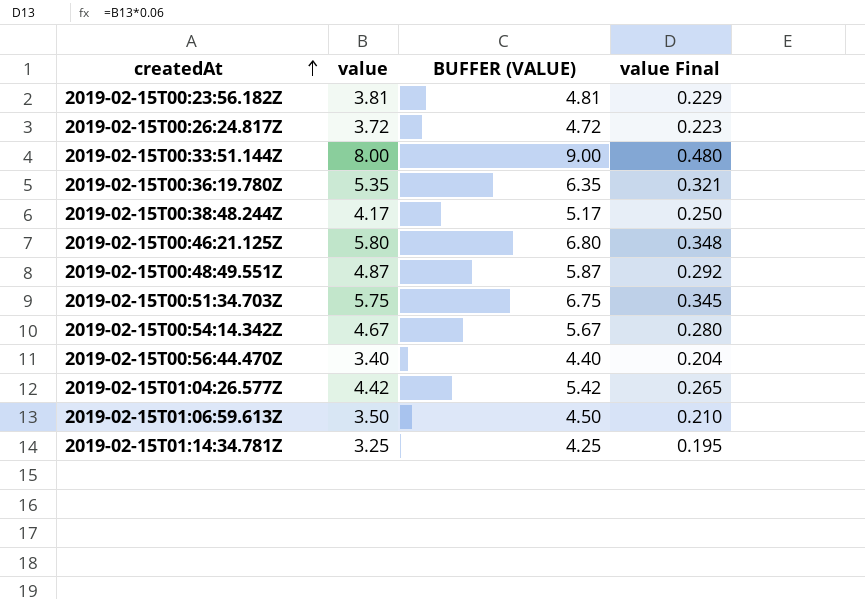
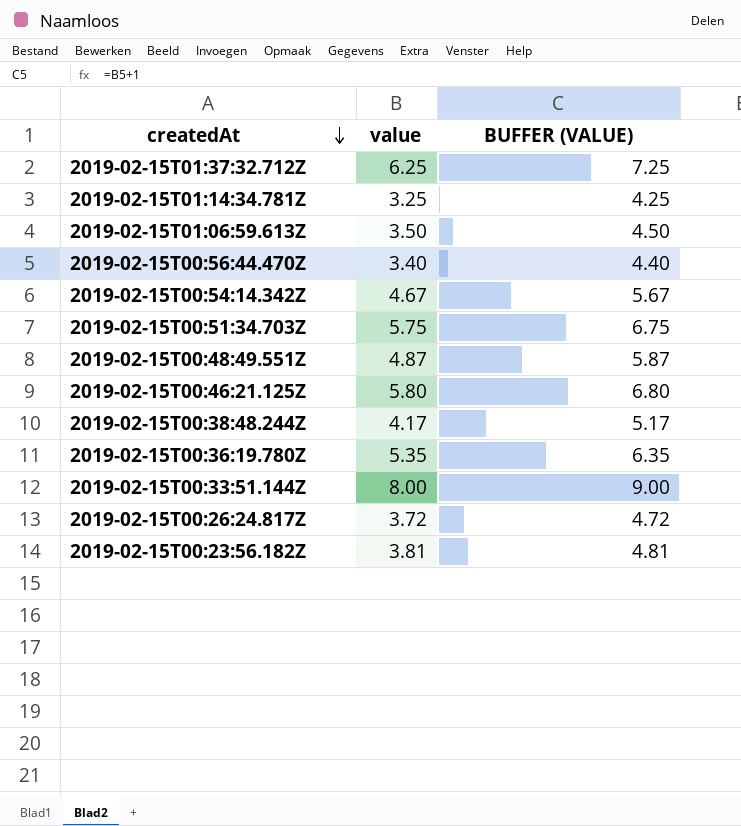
row order: createdAt ascending -> createdAt descending
column value Final | formula: [value] * 0.06 -> none
row 2019-02-15T01:04:26.577Z: 4.42 | 5.42 | 0.265 -> none
row 2019-02-15T01:37:32.712Z: none -> 6.25 | 7.25

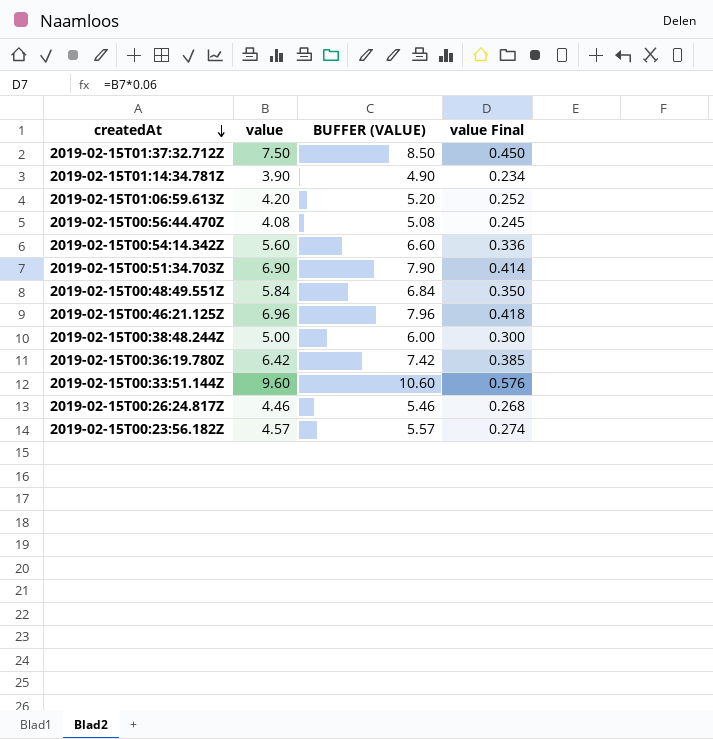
column value Final | formula: none -> [value] * 0.06
2019-02-15T01:37:32.712Z | value: 6.25 -> 7.50
2019-02-15T01:37:32.712Z | BUFFER (VALUE): 7.25 -> 8.50
2019-02-15T01:14:34.781Z | value: 3.25 -> 3.90
2019-02-15T01:14:34.781Z | BUFFER (VALUE): 4.25 -> 4.90
2019-02-15T01:06:59.613Z | value: 3.50 -> 4.20
2019-02-15T01:06:59.613Z | BUFFER (VALUE): 4.50 -> 5.20
2019-02-15T00:56:44.470Z | value: 3.40 -> 4.08
2019-02-15T00:56:44.470Z | BUFFER (VALUE): 4.40 -> 5.08
2019-02-15T00:54:14.342Z | value: 4.67 -> 5.60
2019-02-15T00:54:14.342Z | BUFFER (VALUE): 5.67 -> 6.60
2019-02-15T00:51:34.703Z | value: 5.75 -> 6.90
2019-02-15T00:51:34.703Z | BUFFER (VALUE): 6.75 -> 7.90
2019-02-15T00:48:49.551Z | value: 4.87 -> 5.84
2019-02-15T00:48:49.551Z | BUFFER (VALUE): 5.87 -> 6.84
2019-02-15T00:46:21.125Z | value: 5.80 -> 6.96
2019-02-15T00:46:21.125Z | BUFFER (VALUE): 6.80 -> 7.96
2019-02-15T00:38:48.244Z | value: 4.17 -> 5.00
2019-02-15T00:38:48.244Z | BUFFER (VALUE): 5.17 -> 6.00
2019-02-15T00:36:19.780Z | value: 5.35 -> 6.42
2019-02-15T00:36:19.780Z | BUFFER (VALUE): 6.35 -> 7.42
2019-02-15T00:33:51.144Z | value: 8.00 -> 9.60
2019-02-15T00:33:51.144Z | BUFFER (VALUE): 9.00 -> 10.60
2019-02-15T00:26:24.817Z | value: 3.72 -> 4.46
2019-02-15T00:26:24.817Z | BUFFER (VALUE): 4.72 -> 5.46
2019-02-15T00:23:56.182Z | value: 3.81 -> 4.57
2019-02-15T00:23:56.182Z | BUFFER (VALUE): 4.81 -> 5.57

